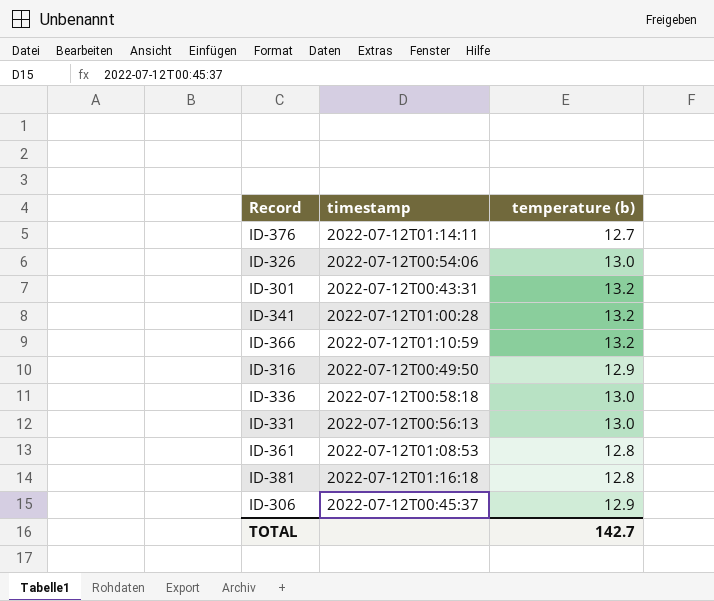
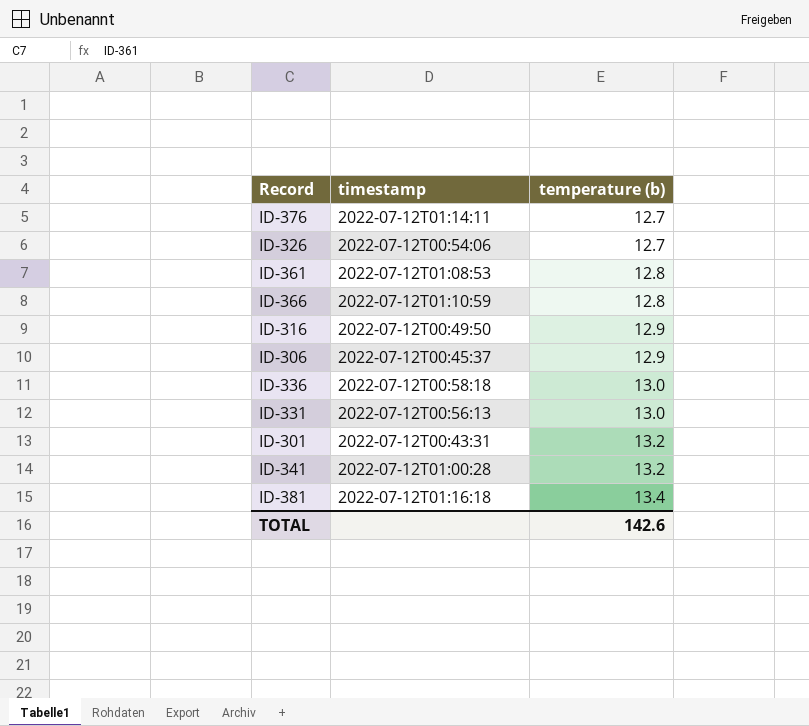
row order: none -> temperature (b) ascending
ID-326 | temperature (b): 13.0 -> 12.7
ID-366 | temperature (b): 13.2 -> 12.8
ID-381 | temperature (b): 12.8 -> 13.4
TOTAL | temperature (b): 142.7 -> 142.6

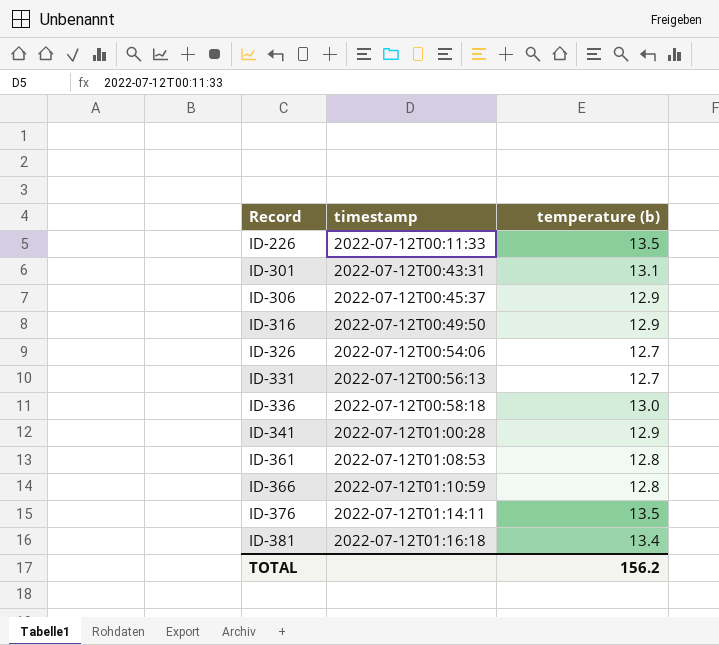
row order: temperature (b) ascending -> Record ascending
row ID-226: none -> 2022-07-12T00:11:33 | 13.5
ID-301 | temperature (b): 13.2 -> 13.1
ID-331 | temperature (b): 13.0 -> 12.7
ID-341 | temperature (b): 13.2 -> 12.9
ID-376 | temperature (b): 12.7 -> 13.5
TOTAL | temperature (b): 142.6 -> 156.2

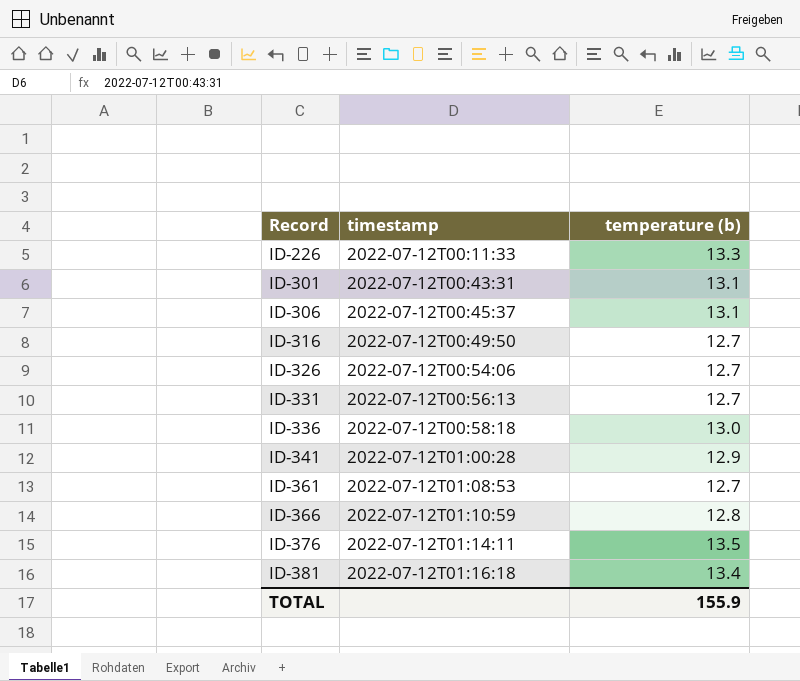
ID-226 | temperature (b): 13.5 -> 13.3
ID-306 | temperature (b): 12.9 -> 13.1
ID-316 | temperature (b): 12.9 -> 12.7
ID-361 | temperature (b): 12.8 -> 12.7
TOTAL | temperature (b): 156.2 -> 155.9

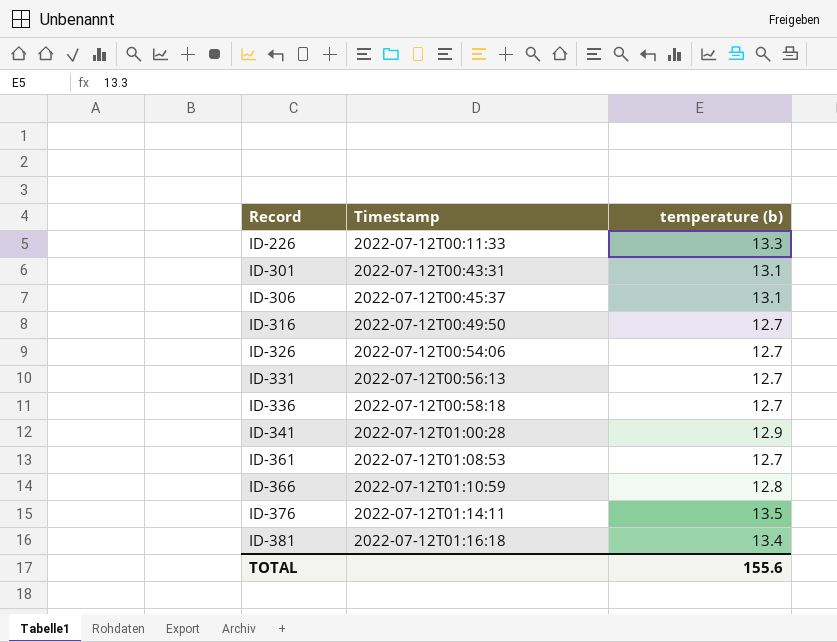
column name: timestamp -> Timestamp
ID-336 | temperature (b): 13.0 -> 12.7
TOTAL | temperature (b): 155.9 -> 155.6

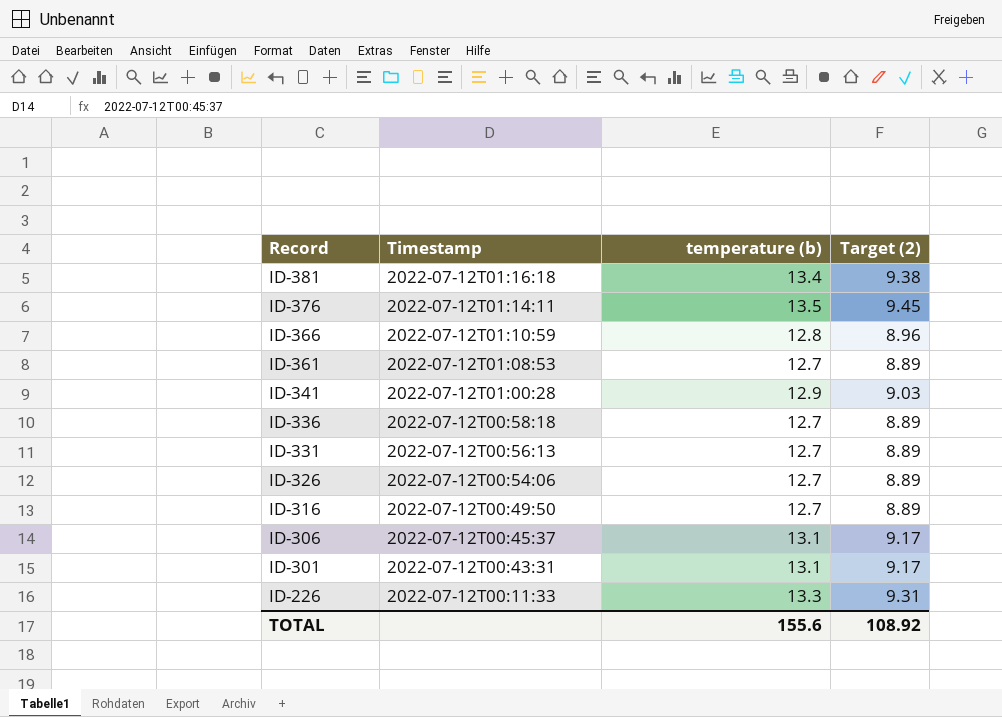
row order: Record ascending -> Record descending
column Target (2) | formula: none -> [temperature (b)] * 0.7

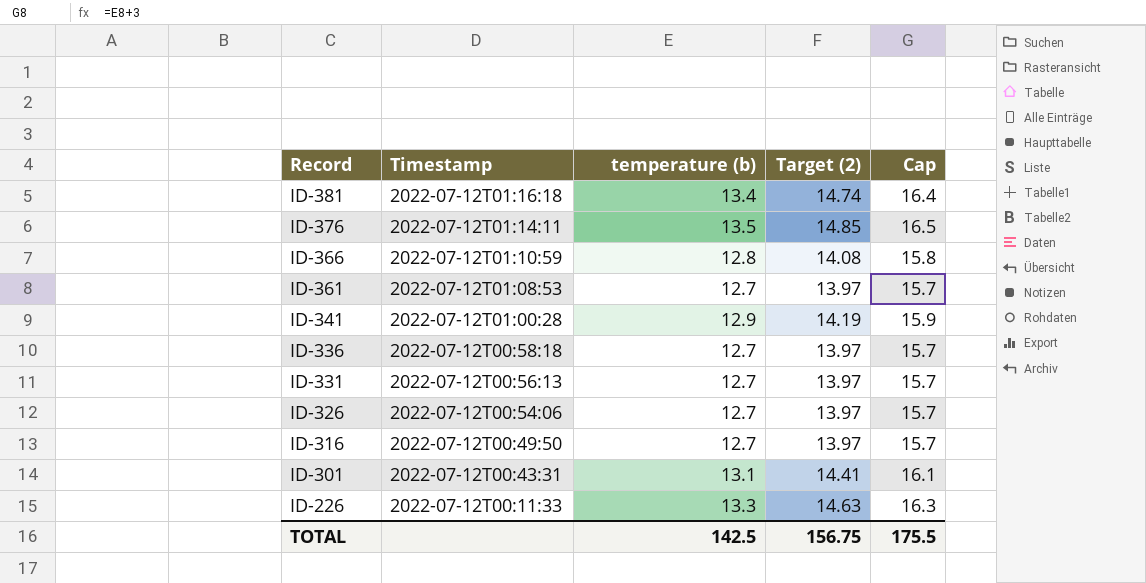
column Target (2) | formula: [temperature (b)] * 0.7 -> [temperature (b)] * 1.1
column Cap | formula: none -> [temperature (b)] + 3
row ID-306: 2022-07-12T00:45:37 | 13.1 | 9.17 -> none
TOTAL | temperature (b): 155.6 -> 142.5
TOTAL | Target (2): 108.92 -> 156.75

